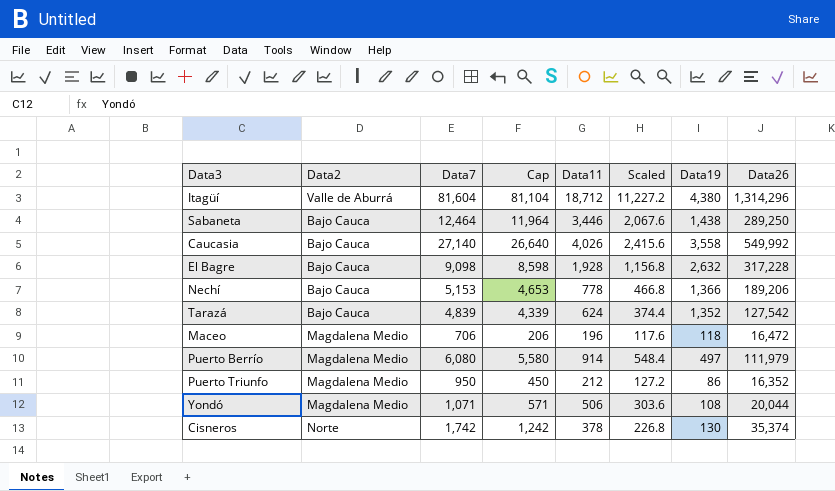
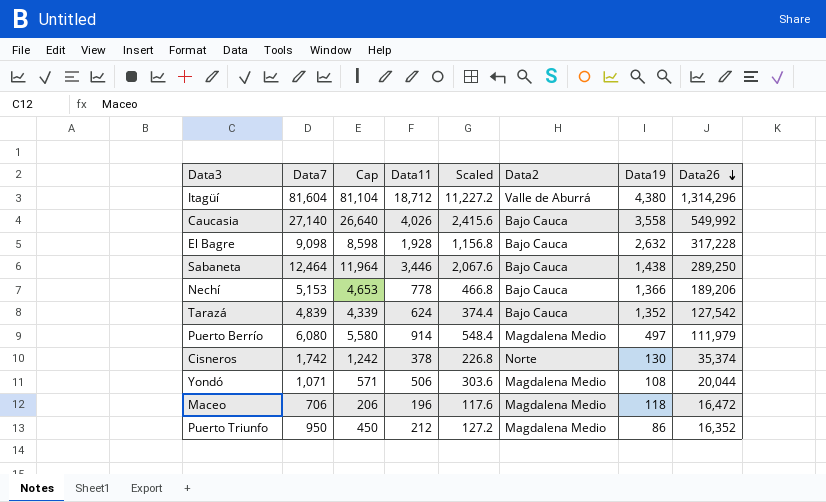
row order: none -> Data26 descending
column Data2 | position: 2 -> 6

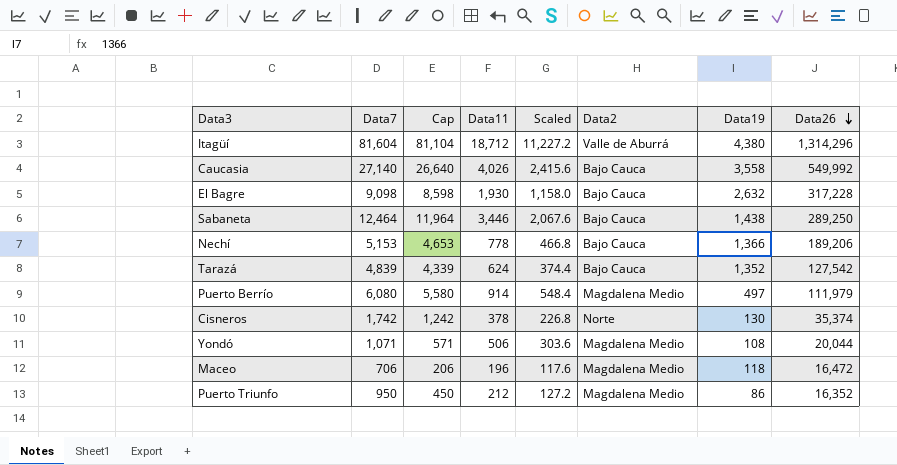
El Bagre | Data11: 1,928 -> 1,930
El Bagre | Scaled: 1,156.8 -> 1,158.0

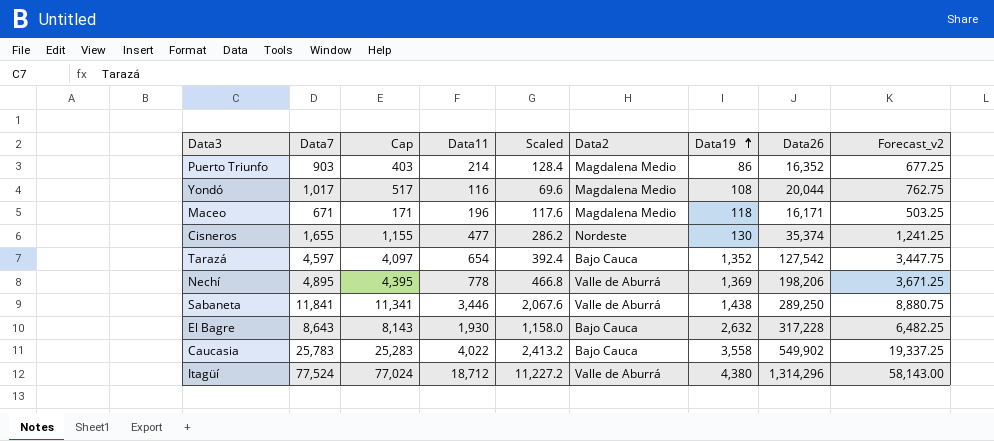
row order: Data26 descending -> Data19 ascending
column Forecast_v2 | formula: none -> [Data7] * 0.75
row Puerto Berrío: 6,080 | 5,580 | 914 | 548.4 | Magdalena Medio | 497 | 111,979 -> none
Puerto Triunfo | Data7: 950 -> 903
Puerto Triunfo | Cap: 450 -> 403
Puerto Triunfo | Data11: 212 -> 214
Puerto Triunfo | Scaled: 127.2 -> 128.4
Yondó | Data7: 1,071 -> 1,017
Yondó | Cap: 571 -> 517
Yondó | Data11: 506 -> 116
Yondó | Scaled: 303.6 -> 69.6
Maceo | Data7: 706 -> 671
Maceo | Cap: 206 -> 171
Maceo | Data26: 16,472 -> 16,171
Cisneros | Data7: 1,742 -> 1,655
Cisneros | Cap: 1,242 -> 1,155
Cisneros | Data11: 378 -> 477
Cisneros | Scaled: 226.8 -> 286.2
Cisneros | Data2: Norte -> Nordeste
Tarazá | Data7: 4,839 -> 4,597
Tarazá | Cap: 4,339 -> 4,097
Tarazá | Data11: 624 -> 654
Tarazá | Scaled: 374.4 -> 392.4
Nechí | Data7: 5,153 -> 4,895
Nechí | Cap: 4,653 -> 4,395
Nechí | Data2: Bajo Cauca -> Valle de Aburrá
Nechí | Data19: 1,366 -> 1,369
Nechí | Data26: 189,206 -> 198,206
Sabaneta | Data7: 12,464 -> 11,841
Sabaneta | Cap: 11,964 -> 11,341
Sabaneta | Data2: Bajo Cauca -> Valle de Aburrá
El Bagre | Data7: 9,098 -> 8,643
El Bagre | Cap: 8,598 -> 8,143
Caucasia | Data7: 27,140 -> 25,783
Caucasia | Cap: 26,640 -> 25,283
Caucasia | Data11: 4,026 -> 4,022
Caucasia | Scaled: 2,415.6 -> 2,413.2
Caucasia | Data26: 549,992 -> 549,902
Itagüí | Data7: 81,604 -> 77,524
Itagüí | Cap: 81,104 -> 77,024

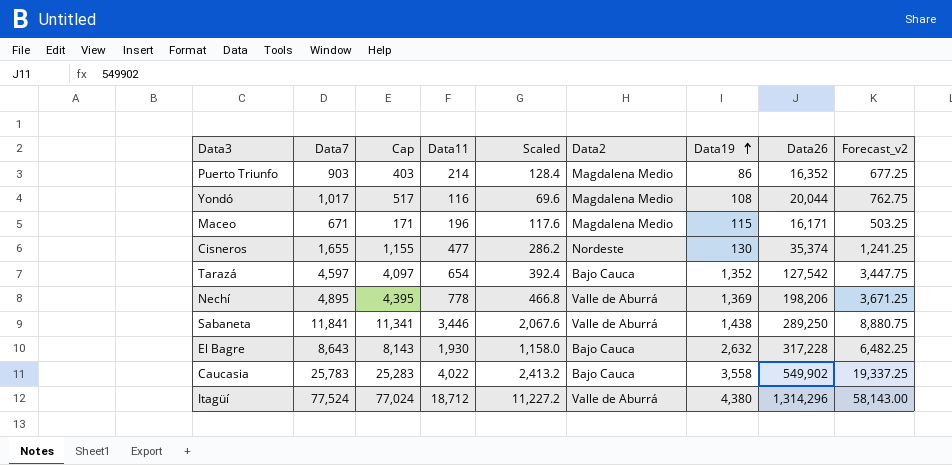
Maceo | Data19: 118 -> 115

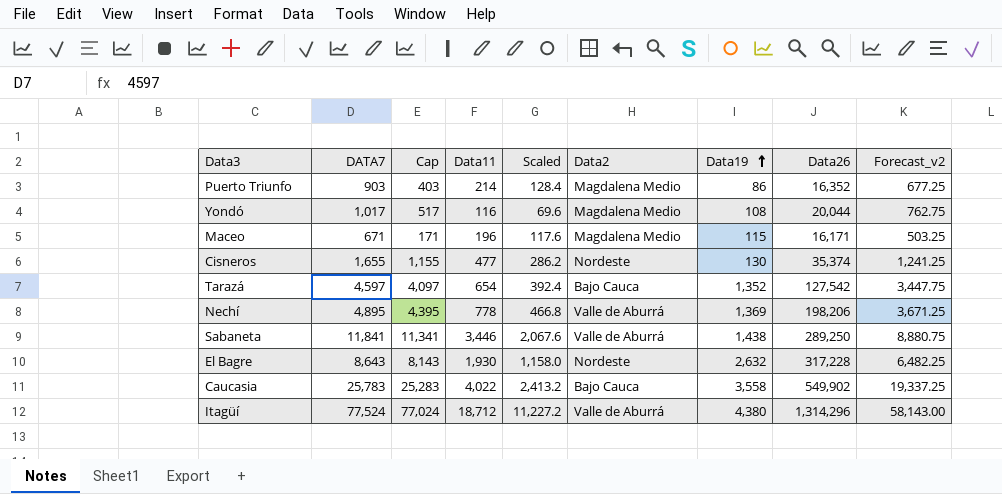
column name: Data7 -> DATA7
El Bagre | Data2: Bajo Cauca -> Nordeste

